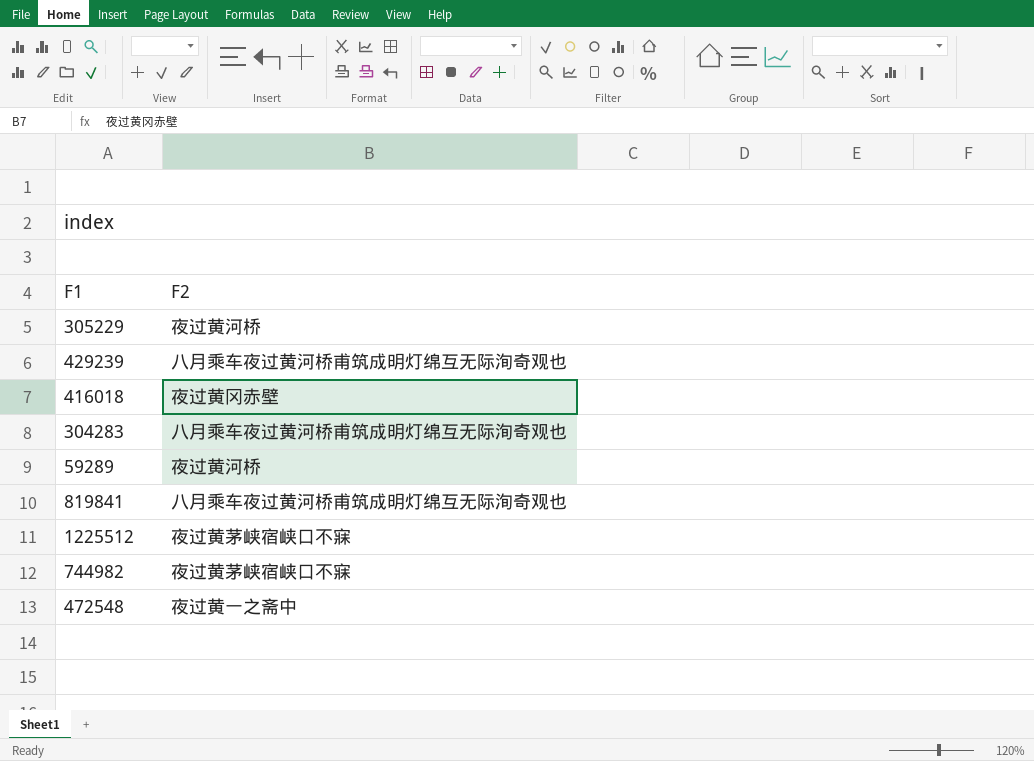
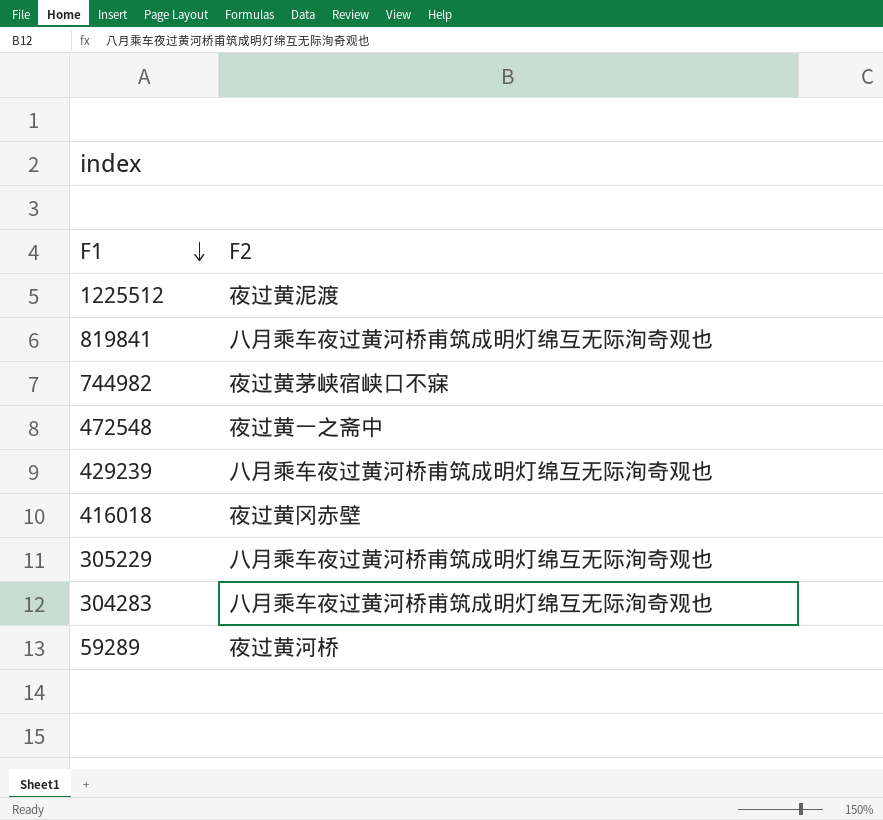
row order: none -> F1 descending
1225512 | F2: 夜过黄茅峡宿峡口不寐 -> 夜过黄泥渡
305229 | F2: 夜过黄河桥 -> 八月乘车夜过黄河桥甫筑成明灯绵互无际洵奇观也

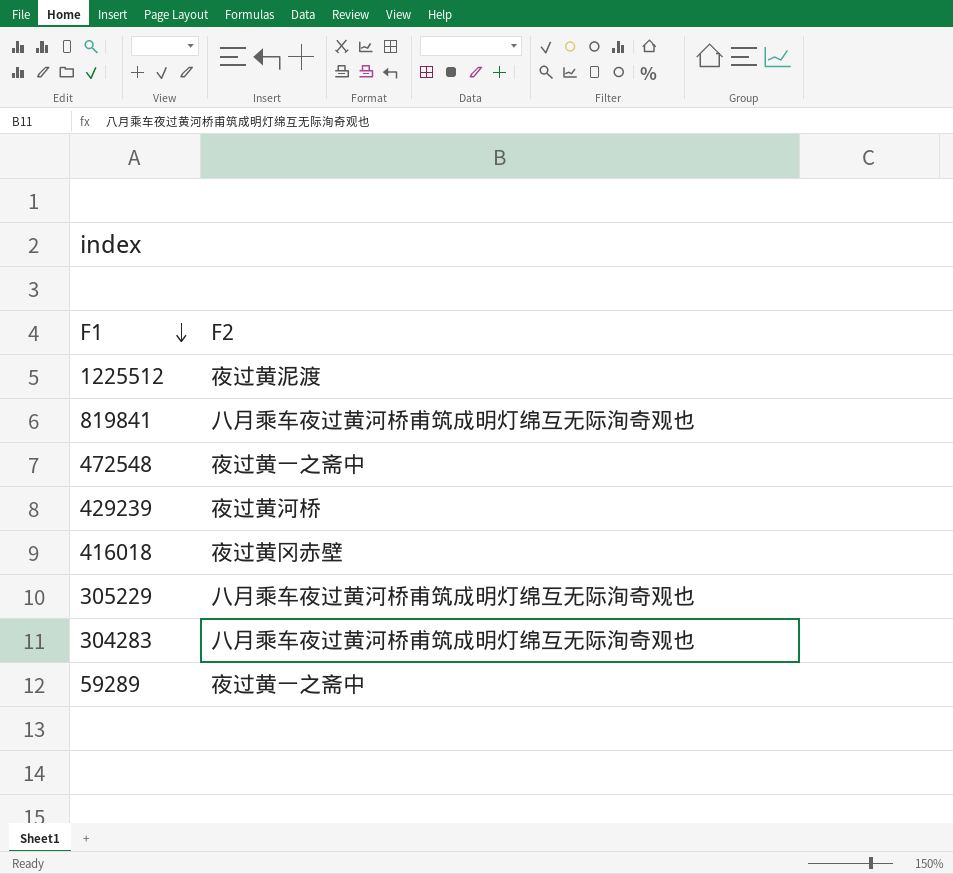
row 744982: 夜过黄茅峡宿峡口不寐 -> none
429239 | F2: 八月乘车夜过黄河桥甫筑成明灯绵互无际洵奇观也 -> 夜过黄河桥
59289 | F2: 夜过黄河桥 -> 夜过黄一之斋中

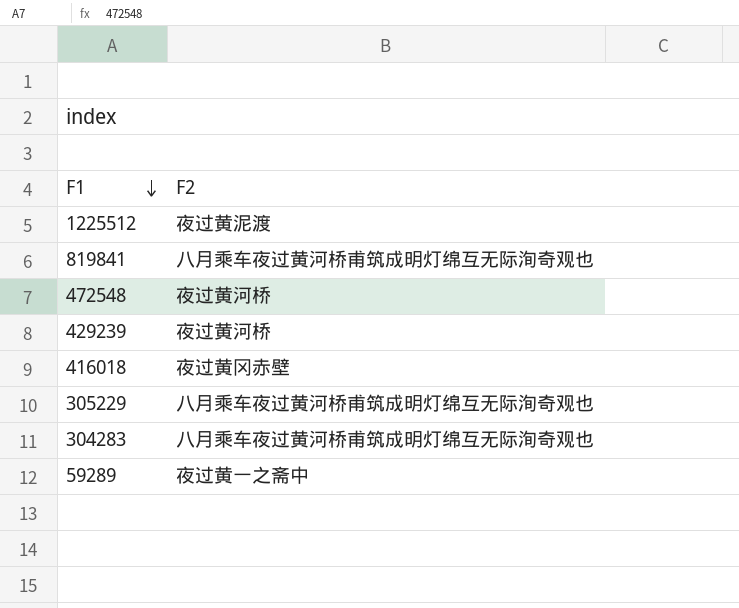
472548 | F2: 夜过黄一之斋中 -> 夜过黄河桥

